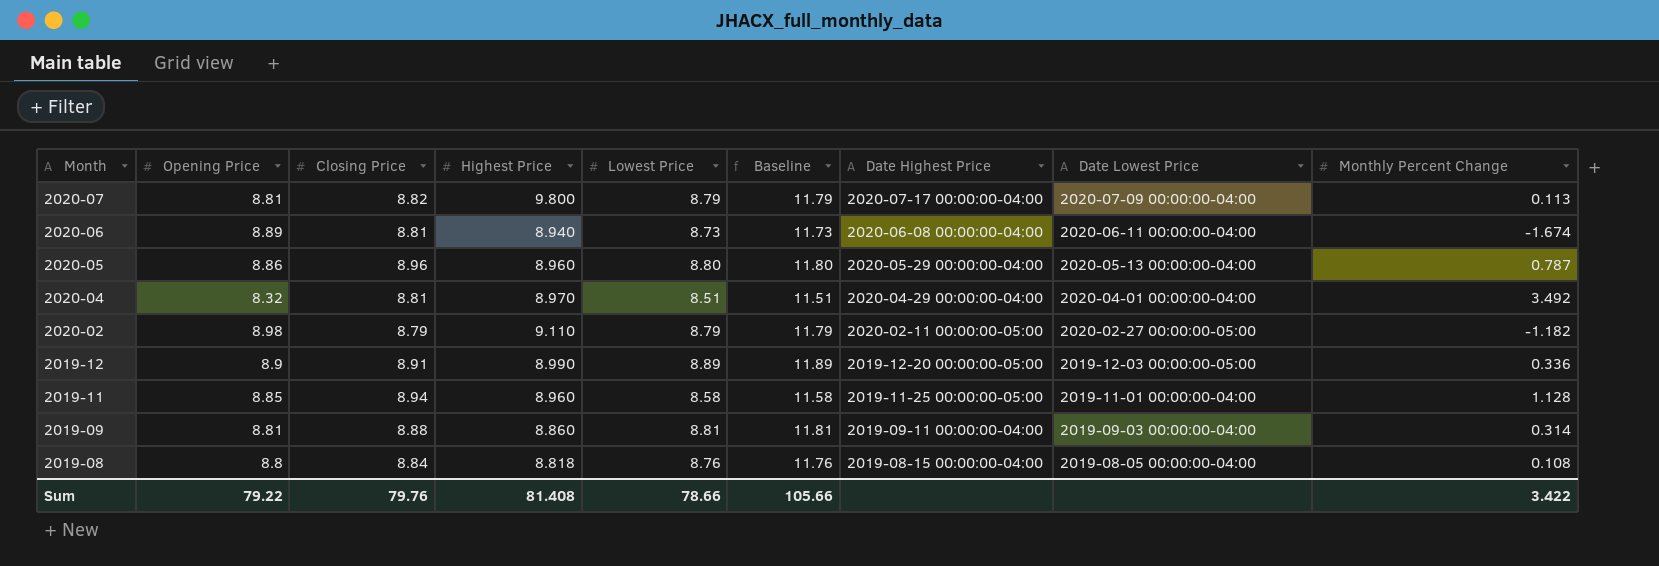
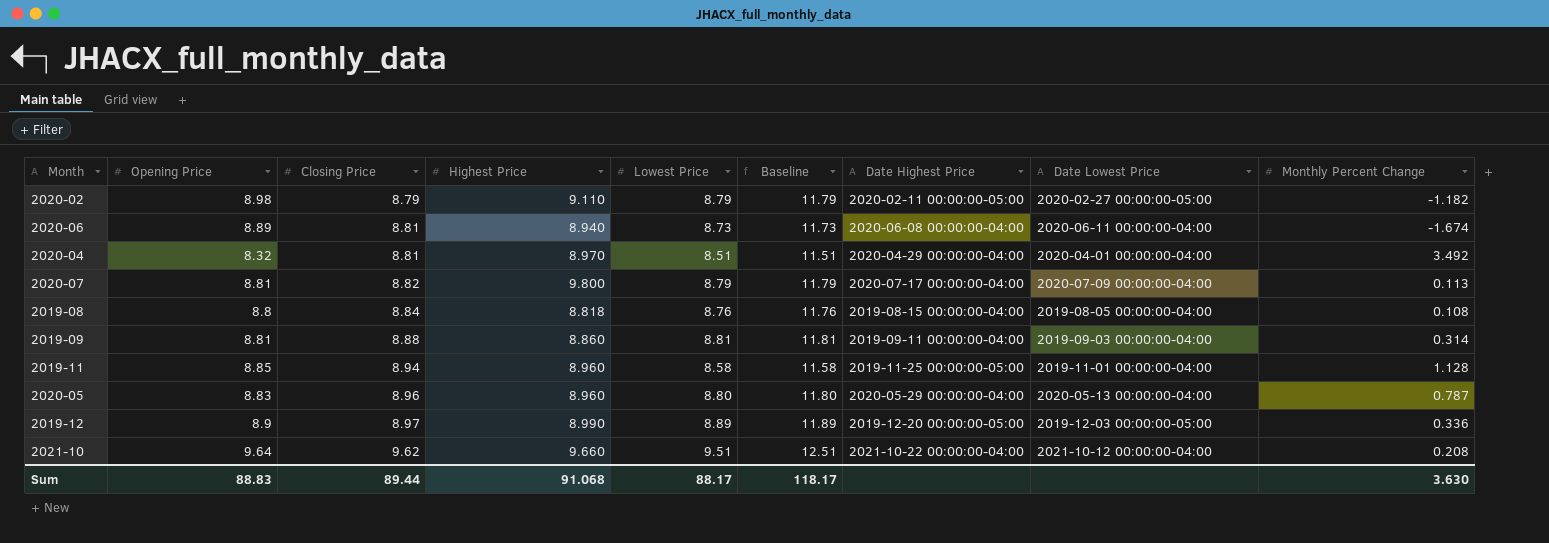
row order: Month descending -> Closing Price ascending
2020-05 | Opening Price: 8.86 -> 8.83
2019-12 | Closing Price: 8.91 -> 8.97
row 2021-10: none -> 9.64 | 9.62 | 9.660 | 9.51 | 12.51 | 2021-10-22 00:00:00-04:00 | 2021-10-12 00:00:00-04:00 | 0.208
Sum | Opening Price: 79.22 -> 88.83
Sum | Closing Price: 79.76 -> 89.44
Sum | Highest Price: 81.408 -> 91.068
Sum | Lowest Price: 78.66 -> 88.17
Sum | Baseline: 105.66 -> 118.17
Sum | Monthly Percent Change: 3.422 -> 3.630

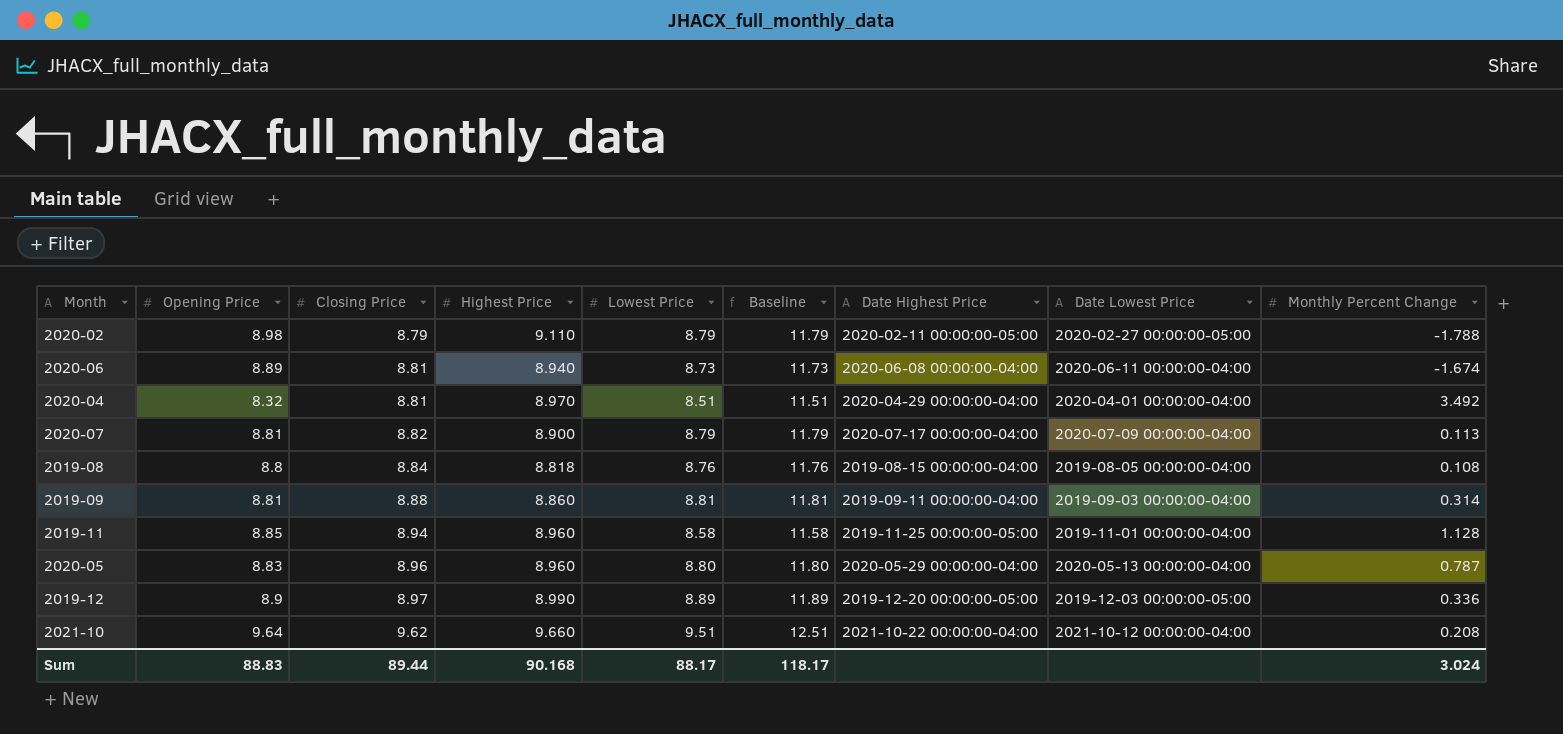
2020-02 | Monthly Percent Change: -1.182 -> -1.788
2020-07 | Highest Price: 9.800 -> 8.900
Sum | Highest Price: 91.068 -> 90.168
Sum | Monthly Percent Change: 3.630 -> 3.024

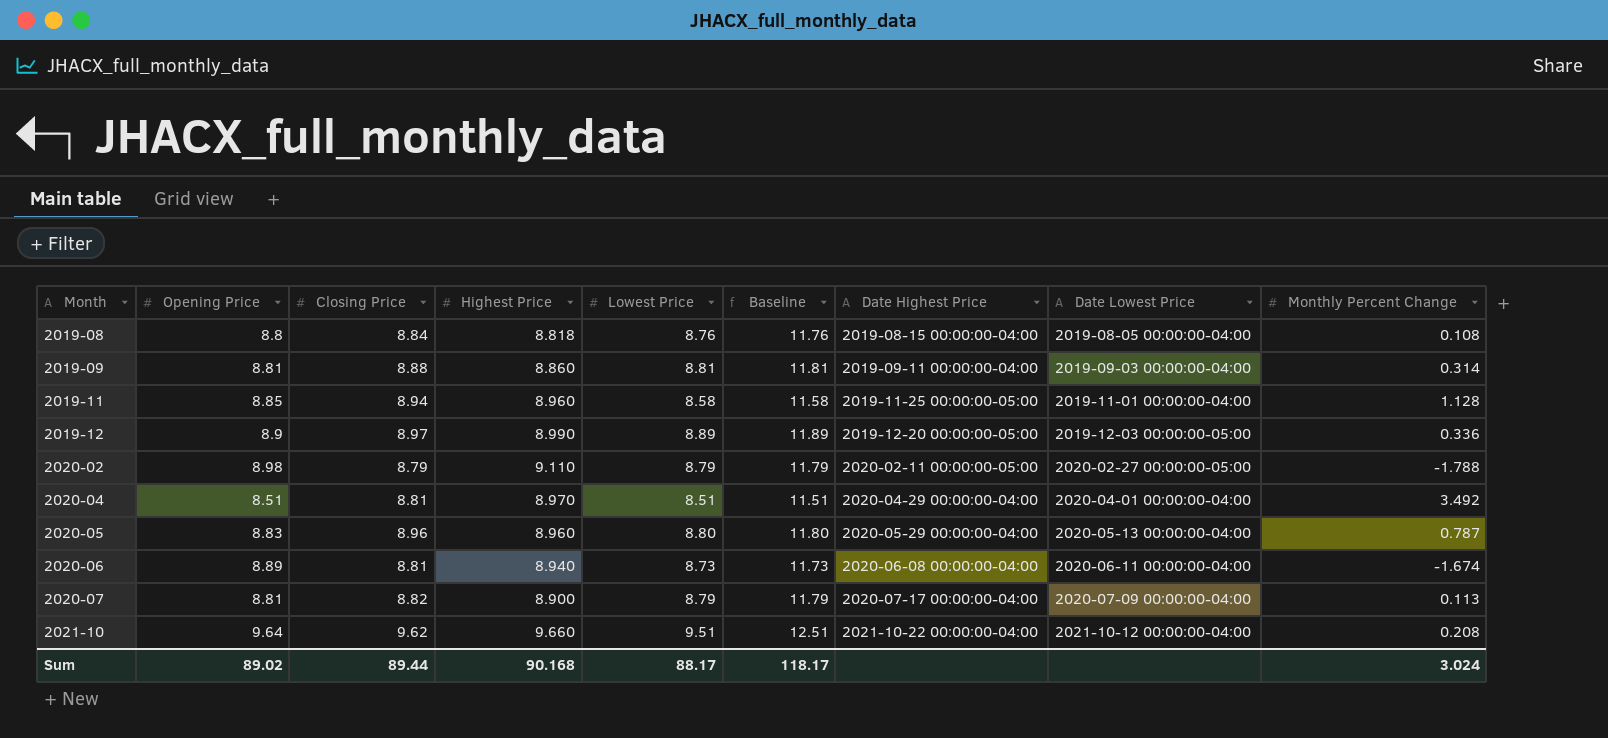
row order: Closing Price ascending -> Month ascending
2020-04 | Opening Price: 8.32 -> 8.51
Sum | Opening Price: 88.83 -> 89.02

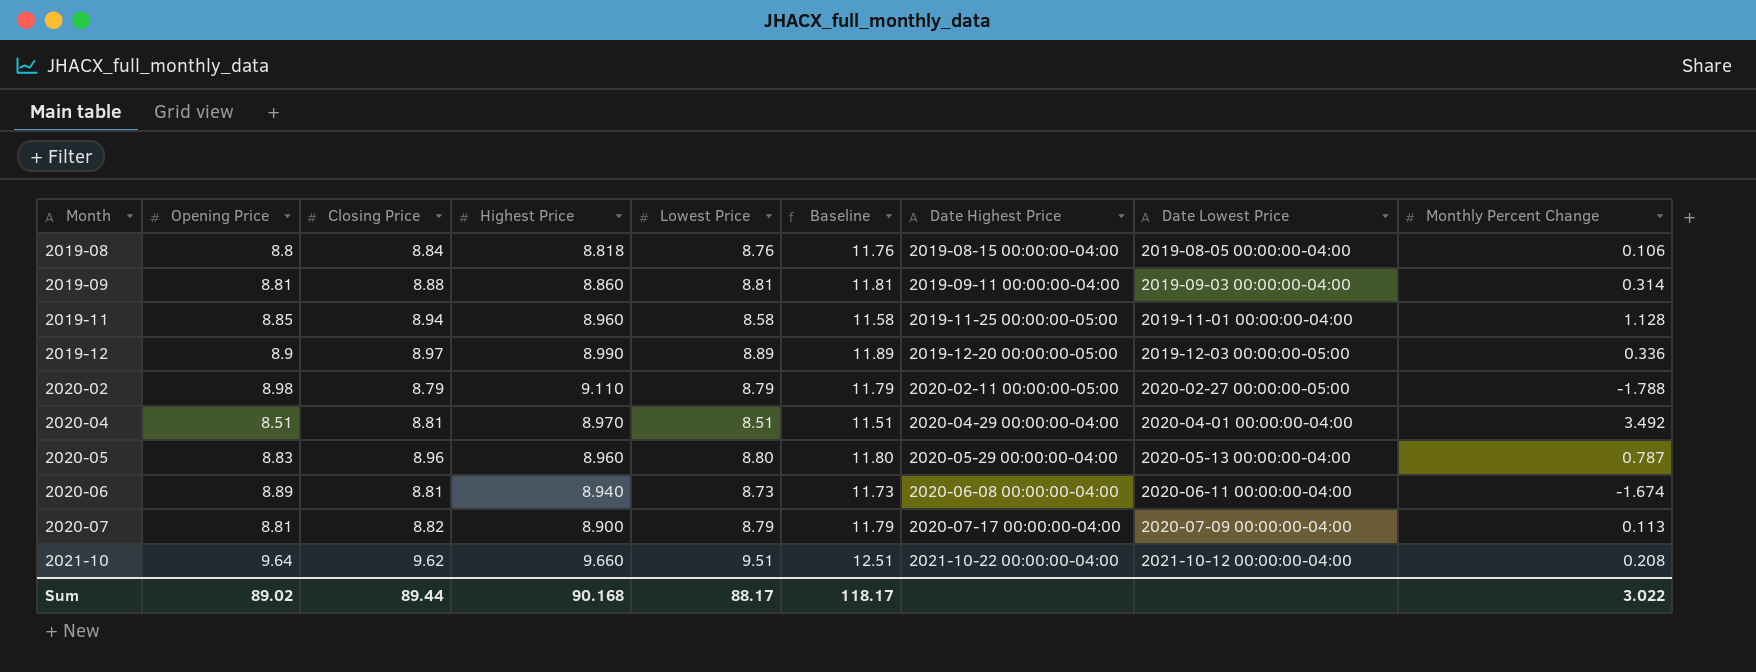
2019-08 | Monthly Percent Change: 0.108 -> 0.106
Sum | Monthly Percent Change: 3.024 -> 3.022

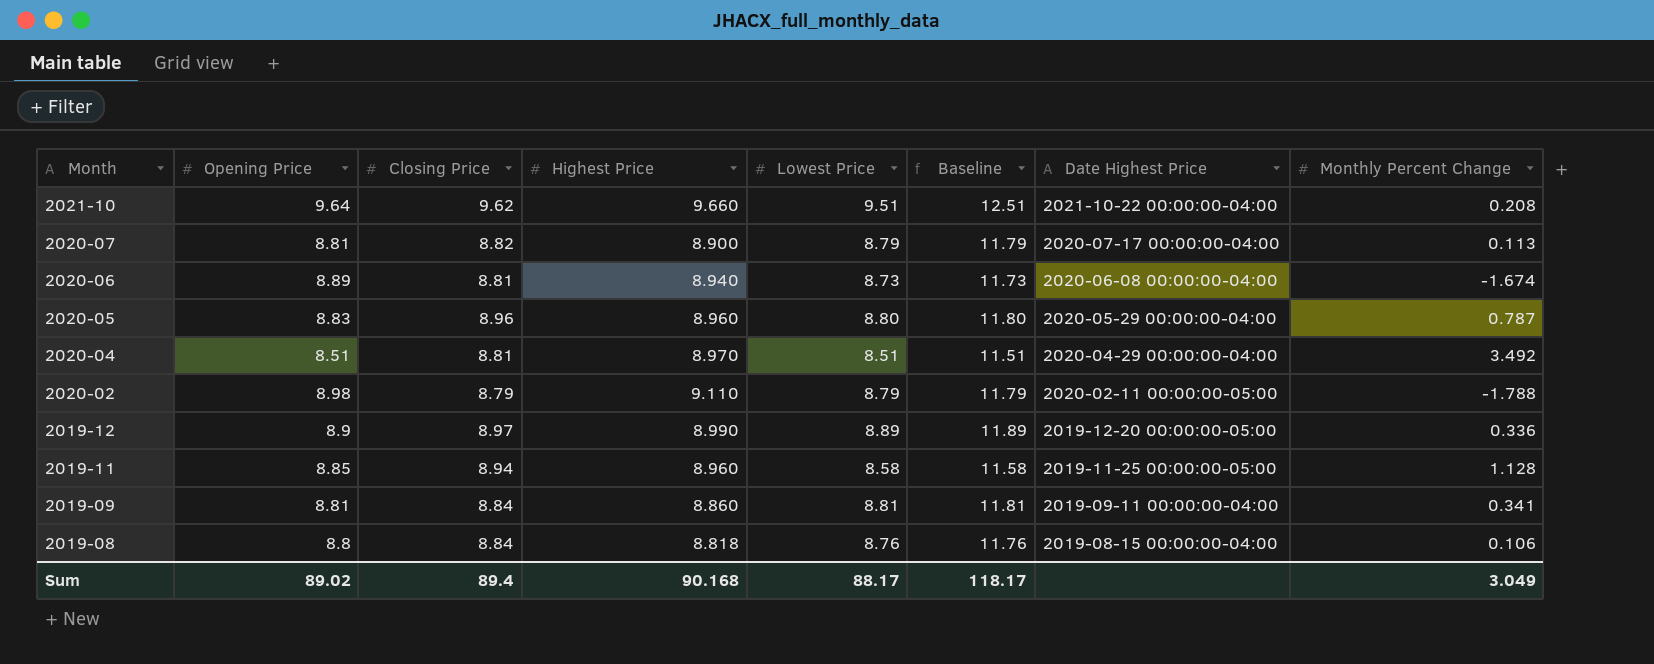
row order: Month ascending -> Month descending
column Date Lowest Price | position: 8 -> none
2019-09 | Closing Price: 8.88 -> 8.84
2019-09 | Monthly Percent Change: 0.314 -> 0.341
Sum | Closing Price: 89.44 -> 89.4
Sum | Monthly Percent Change: 3.022 -> 3.049

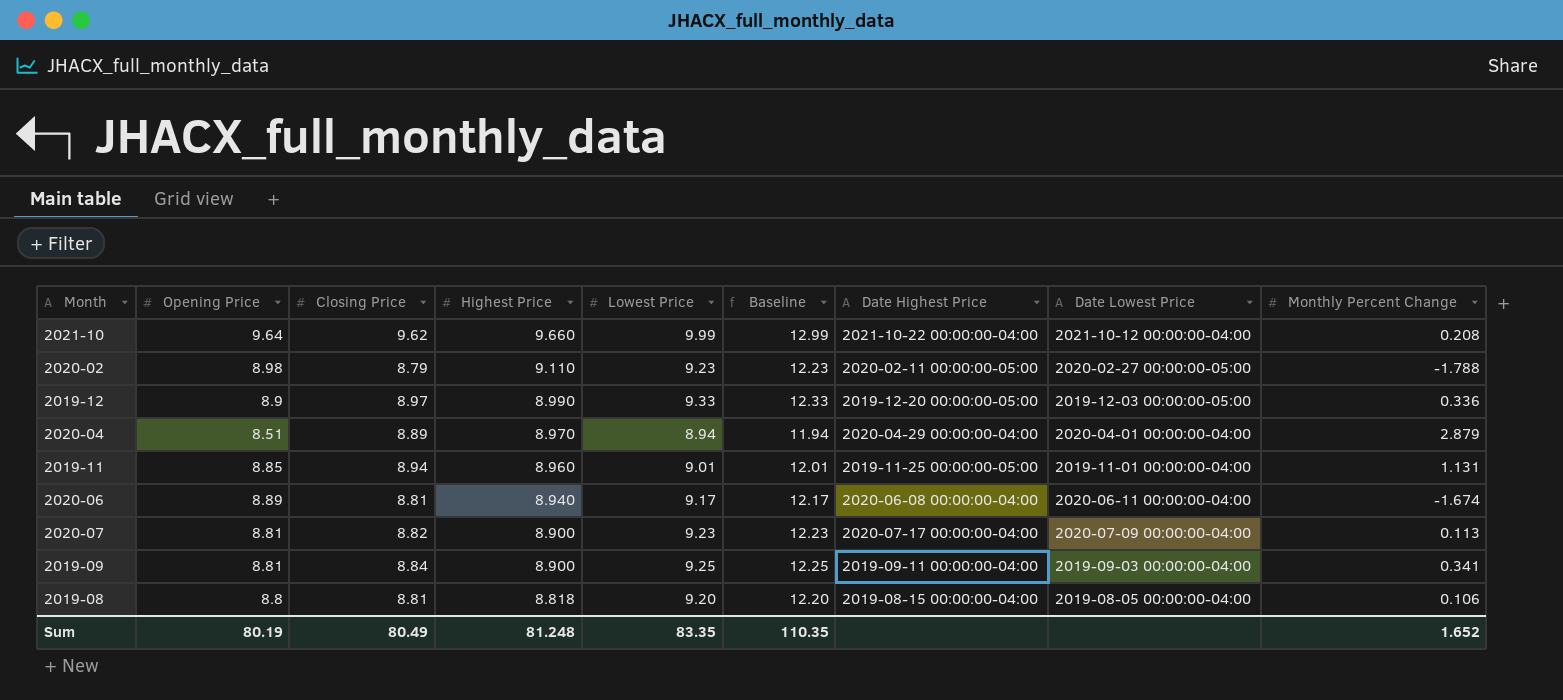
row order: Month descending -> Highest Price descending
column Date Lowest Price | position: none -> 8
row 2020-05: 8.83 | 8.96 | 8.960 | 8.80 | 11.80 | 2020-05-29 00:00:00-04:00 | 0.787 -> none
2021-10 | Lowest Price: 9.51 -> 9.99
2021-10 | Baseline: 12.51 -> 12.99
2020-02 | Lowest Price: 8.79 -> 9.23
2020-02 | Baseline: 11.79 -> 12.23
2019-12 | Lowest Price: 8.89 -> 9.33
2019-12 | Baseline: 11.89 -> 12.33
2020-04 | Closing Price: 8.81 -> 8.89
2020-04 | Lowest Price: 8.51 -> 8.94
2020-04 | Baseline: 11.51 -> 11.94
2020-04 | Monthly Percent Change: 3.492 -> 2.879
2019-11 | Lowest Price: 8.58 -> 9.01
2019-11 | Baseline: 11.58 -> 12.01
2019-11 | Monthly Percent Change: 1.128 -> 1.131
2020-06 | Lowest Price: 8.73 -> 9.17
2020-06 | Baseline: 11.73 -> 12.17
2020-07 | Lowest Price: 8.79 -> 9.23
2020-07 | Baseline: 11.79 -> 12.23
2019-09 | Highest Price: 8.860 -> 8.900
2019-09 | Lowest Price: 8.81 -> 9.25
2019-09 | Baseline: 11.81 -> 12.25
2019-08 | Closing Price: 8.84 -> 8.81
2019-08 | Lowest Price: 8.76 -> 9.20
2019-08 | Baseline: 11.76 -> 12.20
Sum | Opening Price: 89.02 -> 80.19
Sum | Closing Price: 89.4 -> 80.49
Sum | Highest Price: 90.168 -> 81.248
Sum | Lowest Price: 88.17 -> 83.35
Sum | Baseline: 118.17 -> 110.35
Sum | Monthly Percent Change: 3.049 -> 1.652

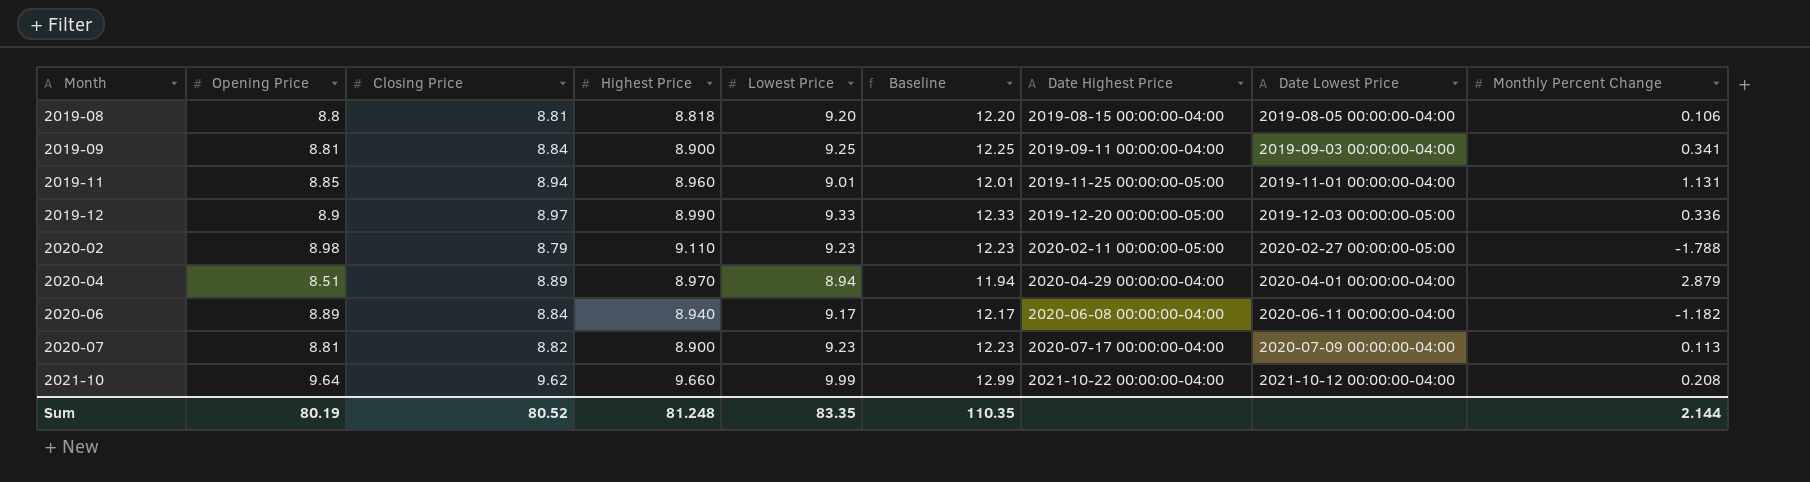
row order: Highest Price descending -> Month ascending
2020-06 | Closing Price: 8.81 -> 8.84
2020-06 | Monthly Percent Change: -1.674 -> -1.182
Sum | Closing Price: 80.49 -> 80.52
Sum | Monthly Percent Change: 1.652 -> 2.144

